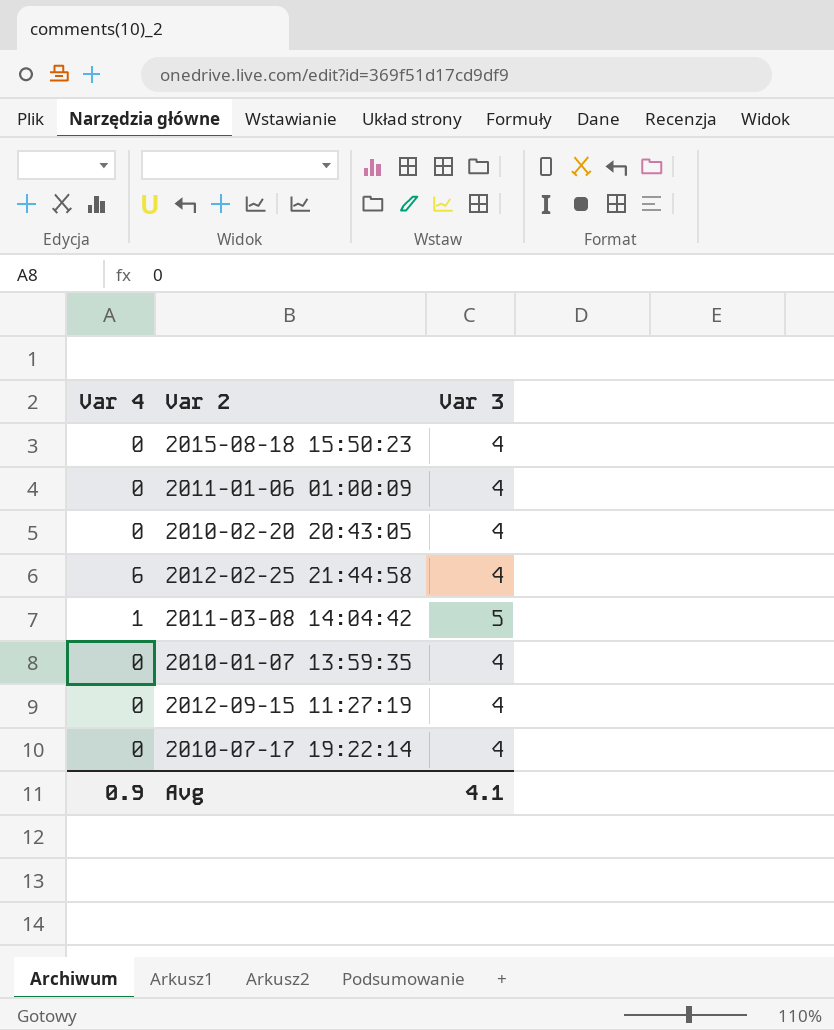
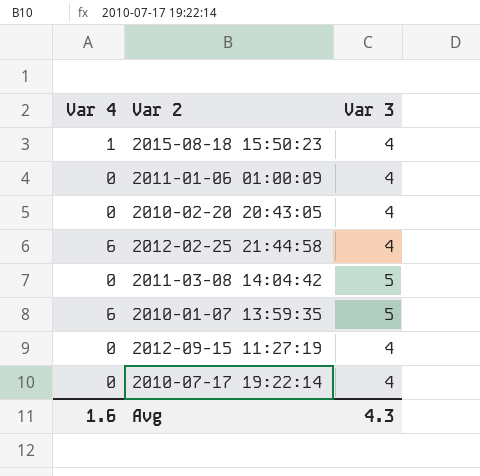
2015-08-18 15:50:23 | Var 4: 0 -> 1
2011-03-08 14:04:42 | Var 4: 1 -> 0
2010-01-07 13:59:35 | Var 4: 0 -> 6
2010-01-07 13:59:35 | Var 3: 4 -> 5
Avg | Var 4: 0.9 -> 1.6
Avg | Var 3: 4.1 -> 4.3

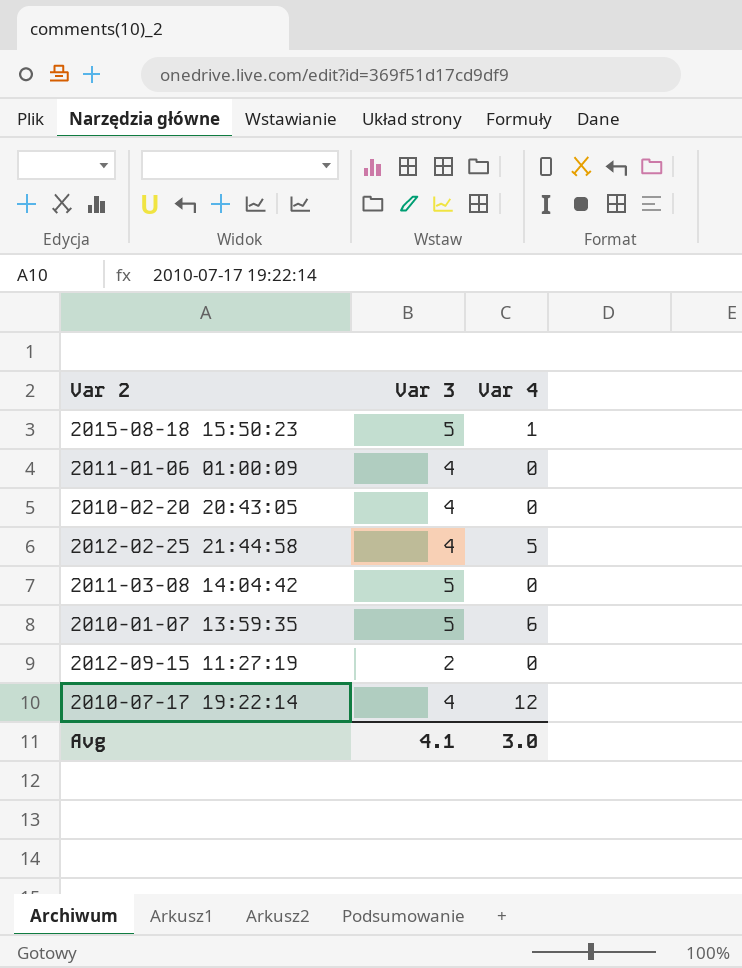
column Var 4 | position: 1 -> 3
2015-08-18 15:50:23 | Var 3: 4 -> 5
2012-02-25 21:44:58 | Var 4: 6 -> 5
2012-09-15 11:27:19 | Var 3: 4 -> 2
2010-07-17 19:22:14 | Var 4: 0 -> 12
Avg | Var 3: 4.3 -> 4.1
Avg | Var 4: 1.6 -> 3.0

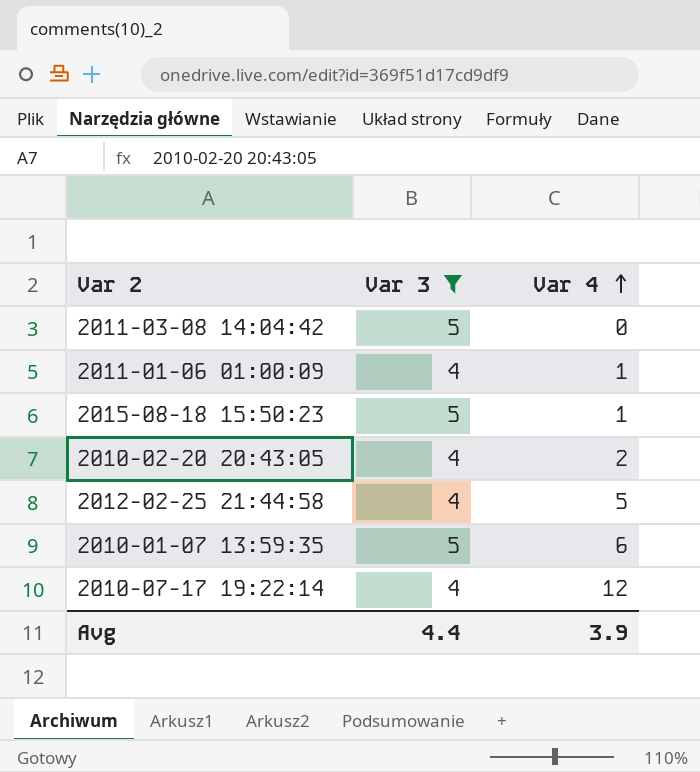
filter: none -> Var 3 != 2
row order: none -> Var 4 ascending
2011-01-06 01:00:09 | Var 4: 0 -> 1
2010-02-20 20:43:05 | Var 4: 0 -> 2
Avg | Var 3: 4.1 -> 4.4
Avg | Var 4: 3.0 -> 3.9

